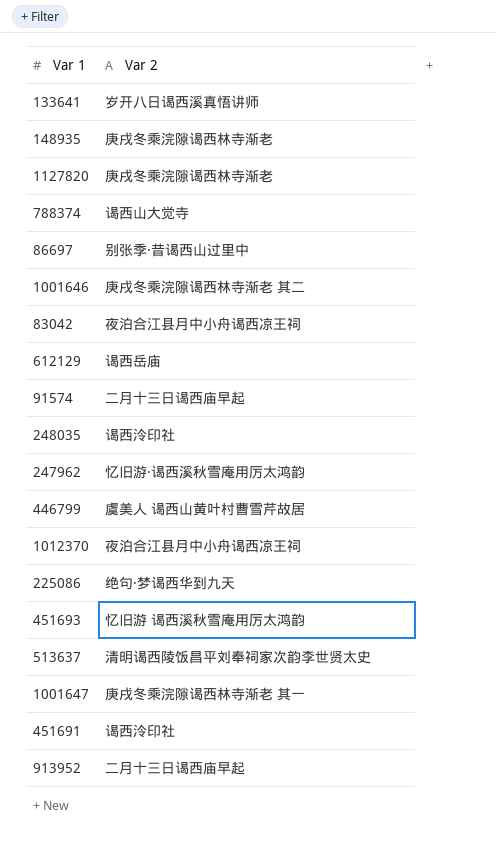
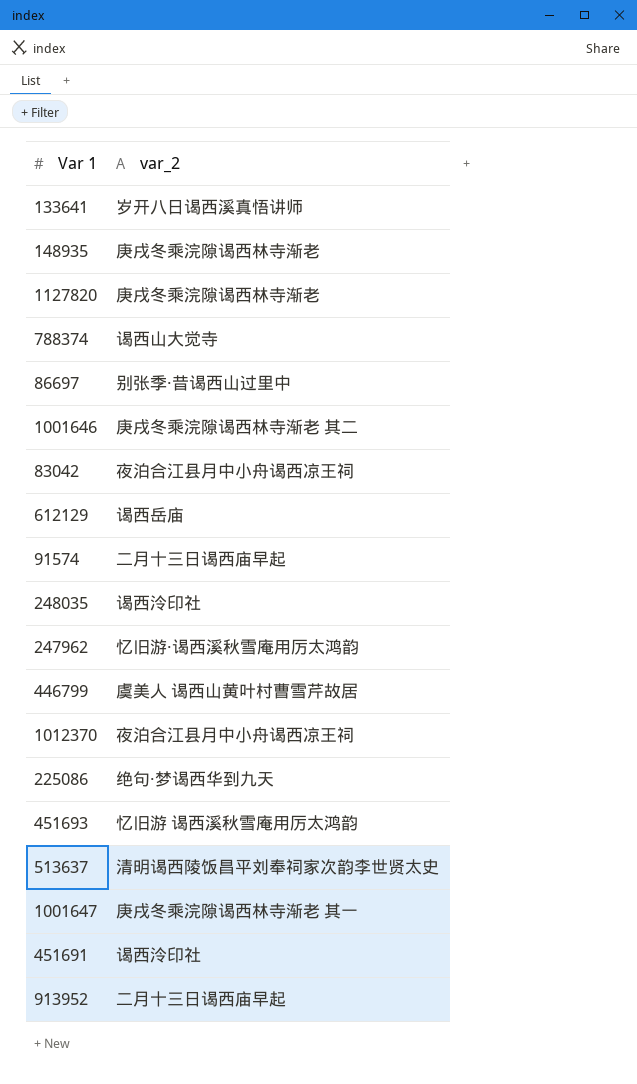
column name: Var 2 -> var_2

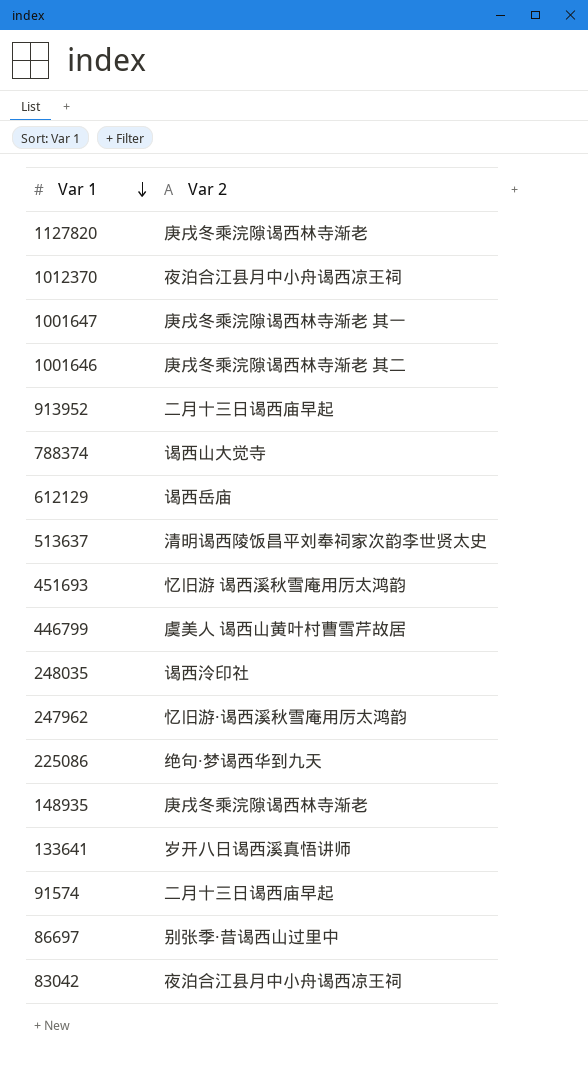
row order: none -> Var 1 descending
column name: var_2 -> Var 2
row 451691: 谒西泠印社 -> none

